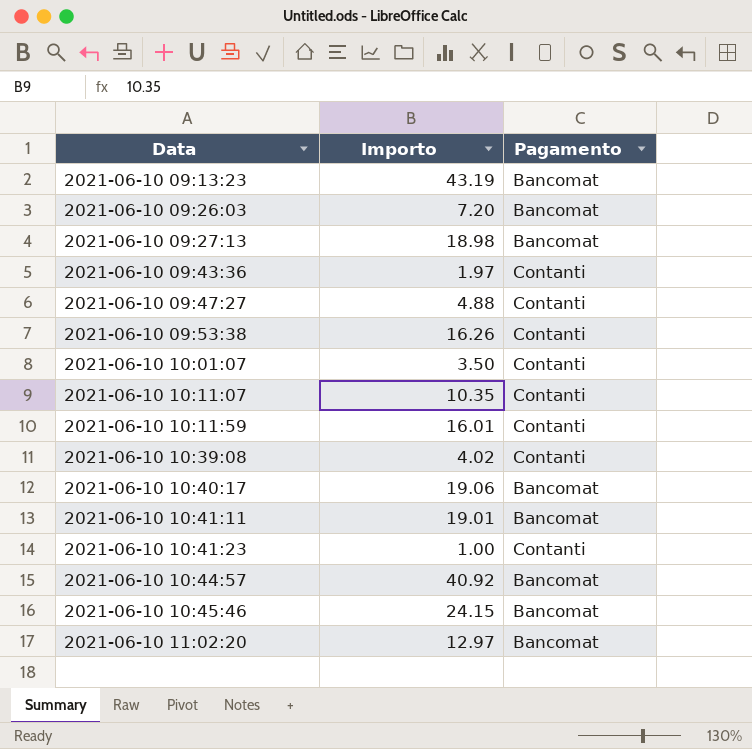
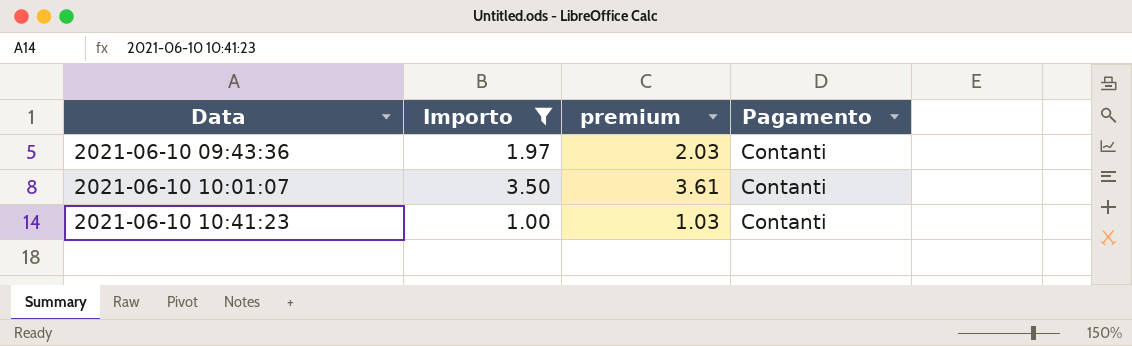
filter: none -> Importo <= 3.50
column premium | formula: none -> [Importo] * 1.03

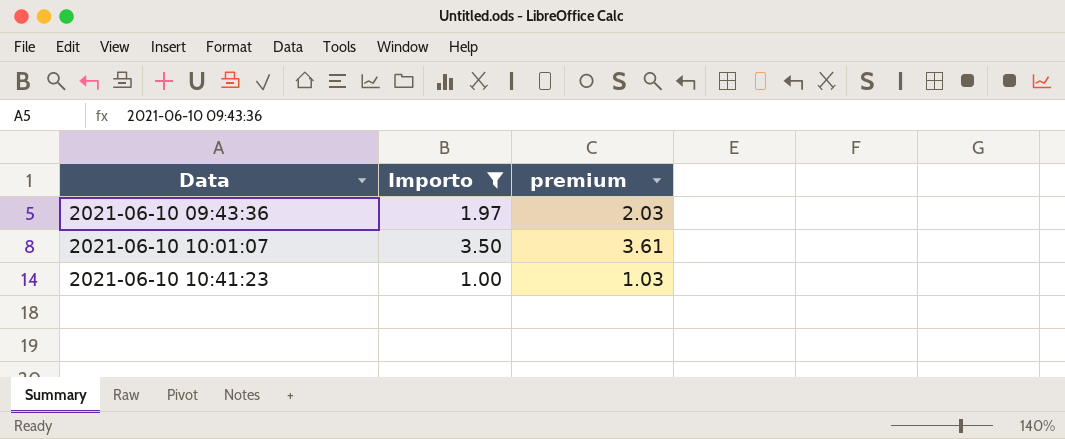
column Pagamento | position: 4 -> none

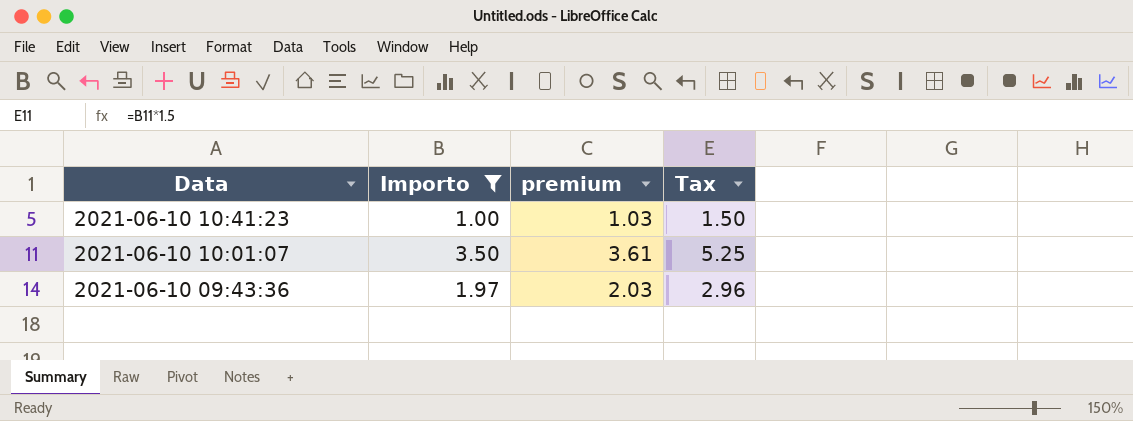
row order: Data ascending -> Data descending
column Tax | formula: none -> [Importo] * 1.5

